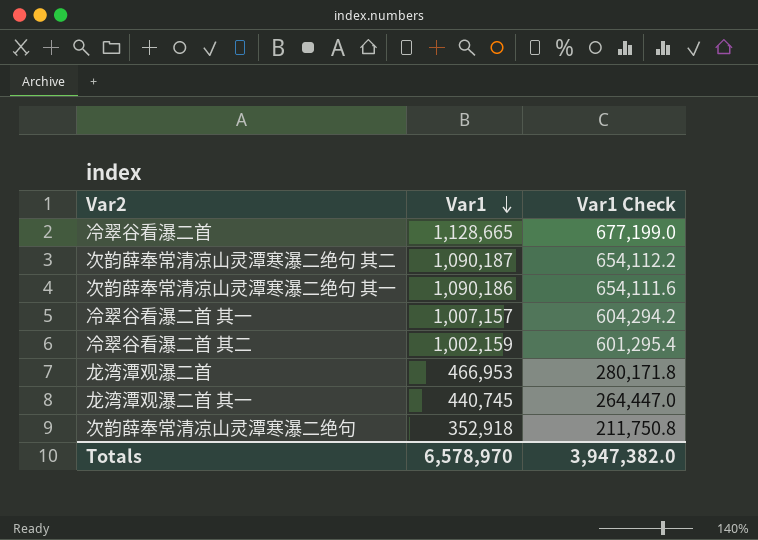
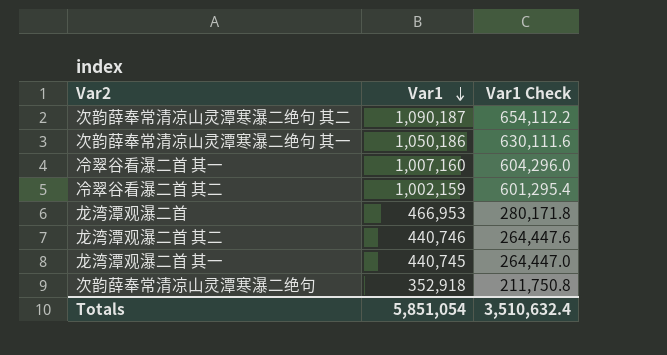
row 冷翠谷看瀑二首: 1,128,665 | 677,199.0 -> none
次韵薛奉常清凉山灵潭寒瀑二绝句 其一 | Var1: 1,090,186 -> 1,050,186
次韵薛奉常清凉山灵潭寒瀑二绝句 其一 | Var1 Check: 654,111.6 -> 630,111.6
冷翠谷看瀑二首 其一 | Var1: 1,007,157 -> 1,007,160
冷翠谷看瀑二首 其一 | Var1 Check: 604,294.2 -> 604,296.0
row 龙湾潭观瀑二首 其二: none -> 440,746 | 264,447.6
Totals | Var1: 6,578,970 -> 5,851,054
Totals | Var1 Check: 3,947,382.0 -> 3,510,632.4

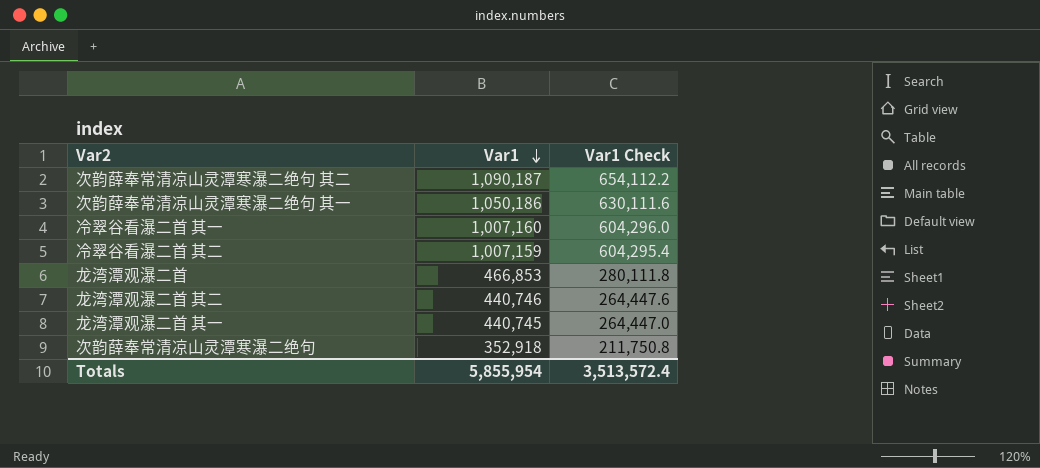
冷翠谷看瀑二首 其二 | Var1: 1,002,159 -> 1,007,159
冷翠谷看瀑二首 其二 | Var1 Check: 601,295.4 -> 604,295.4
龙湾潭观瀑二首 | Var1: 466,953 -> 466,853
龙湾潭观瀑二首 | Var1 Check: 280,171.8 -> 280,111.8
Totals | Var1: 5,851,054 -> 5,855,954
Totals | Var1 Check: 3,510,632.4 -> 3,513,572.4

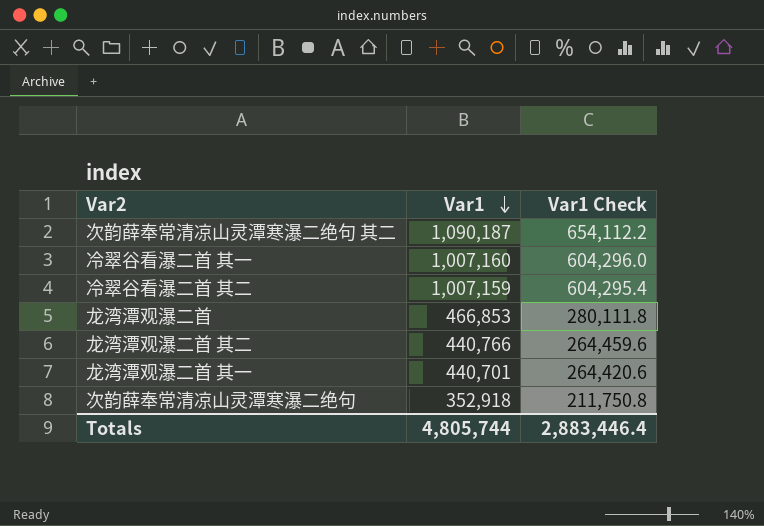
row 次韵薛奉常清凉山灵潭寒瀑二绝句 其一: 1,050,186 | 630,111.6 -> none
龙湾潭观瀑二首 其二 | Var1: 440,746 -> 440,766
龙湾潭观瀑二首 其二 | Var1 Check: 264,447.6 -> 264,459.6
龙湾潭观瀑二首 其一 | Var1: 440,745 -> 440,701
龙湾潭观瀑二首 其一 | Var1 Check: 264,447.0 -> 264,420.6
Totals | Var1: 5,855,954 -> 4,805,744
Totals | Var1 Check: 3,513,572.4 -> 2,883,446.4

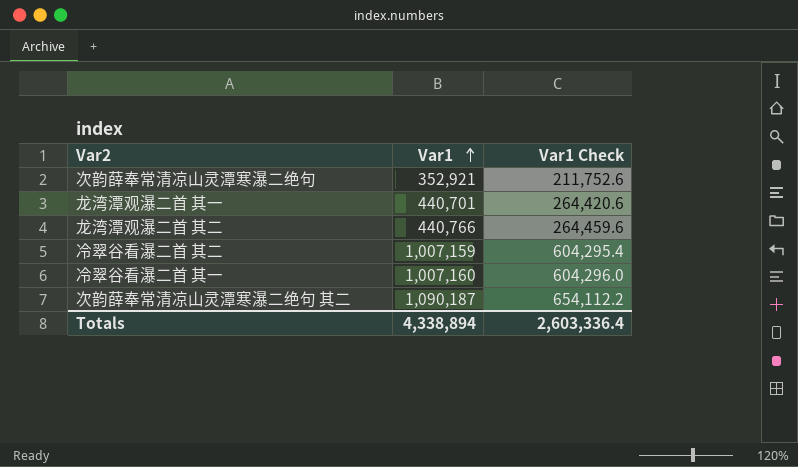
row order: Var1 descending -> Var1 ascending
row 龙湾潭观瀑二首: 466,853 | 280,111.8 -> none
次韵薛奉常清凉山灵潭寒瀑二绝句 | Var1: 352,918 -> 352,921
次韵薛奉常清凉山灵潭寒瀑二绝句 | Var1 Check: 211,750.8 -> 211,752.6
Totals | Var1: 4,805,744 -> 4,338,894
Totals | Var1 Check: 2,883,446.4 -> 2,603,336.4

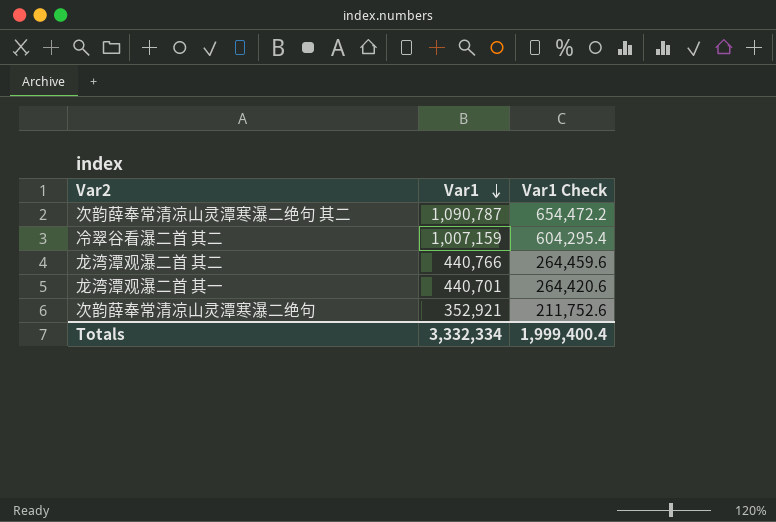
row order: Var1 ascending -> Var1 descending
row 冷翠谷看瀑二首 其一: 1,007,160 | 604,296.0 -> none
次韵薛奉常清凉山灵潭寒瀑二绝句 其二 | Var1: 1,090,187 -> 1,090,787
次韵薛奉常清凉山灵潭寒瀑二绝句 其二 | Var1 Check: 654,112.2 -> 654,472.2
Totals | Var1: 4,338,894 -> 3,332,334
Totals | Var1 Check: 2,603,336.4 -> 1,999,400.4

